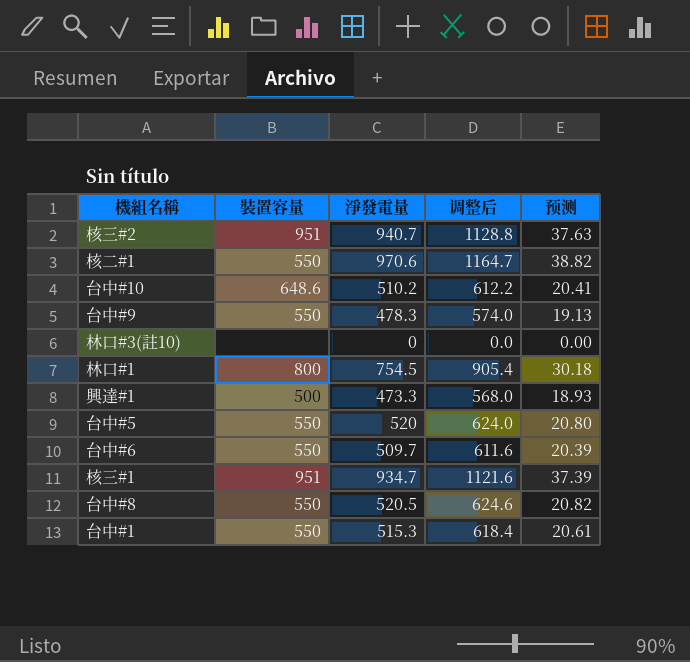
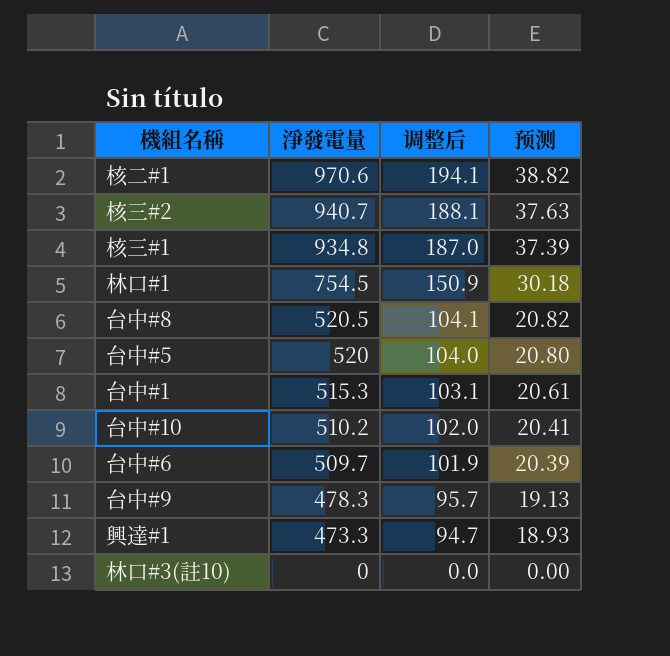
row order: none -> 淨發電量 descending
column 裝置容量 | position: 2 -> none
column 调整后 | formula: [淨發電量] * 1.2 -> [淨發電量] * 0.2
核三#1 | 淨發電量: 934.7 -> 934.8

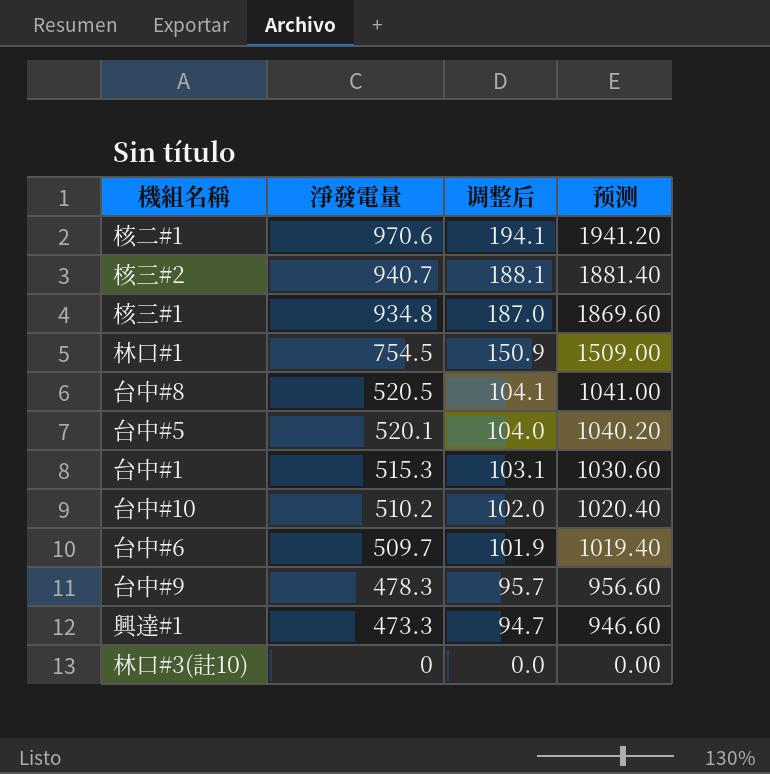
column 预测 | formula: [淨發電量] * 0.04 -> [淨發電量] * 2
台中#5 | 淨發電量: 520 -> 520.1

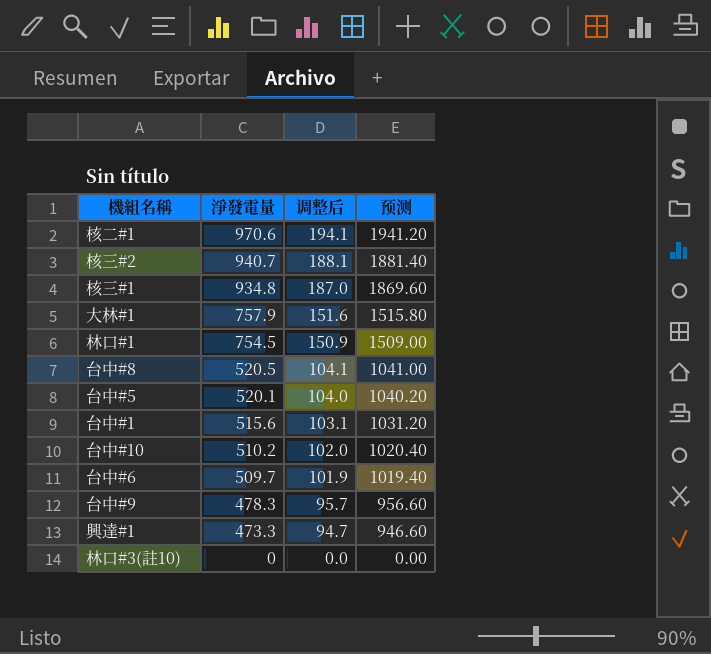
row 大林#1: none -> 757.9 | 151.6 | 1515.80
台中#1 | 淨發電量: 515.3 -> 515.6
台中#1 | 预测: 1030.60 -> 1031.20

